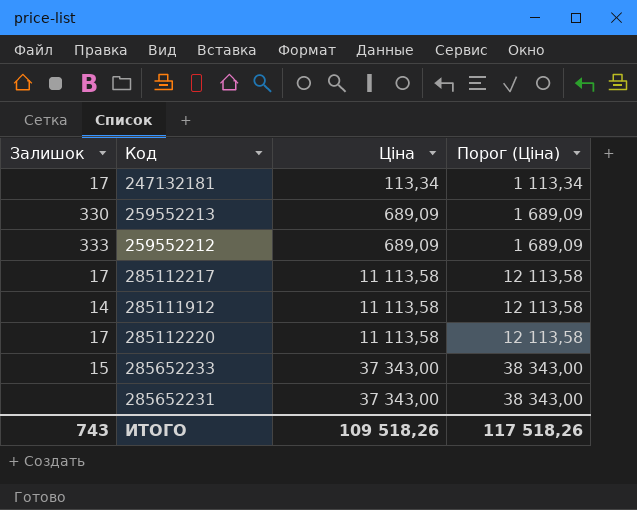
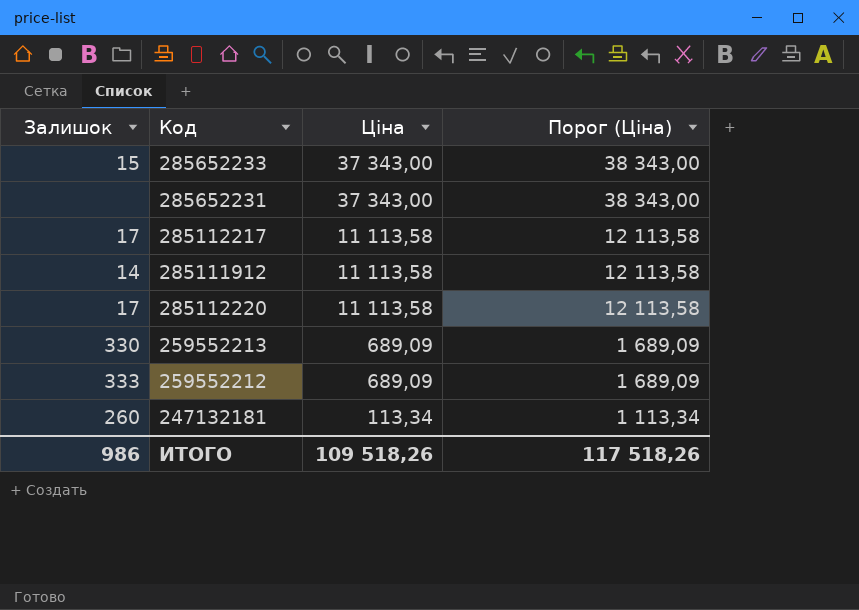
row order: Ціна ascending -> Ціна descending
247132181 | Залишок: 17 -> 260
ИТОГО | Залишок: 743 -> 986

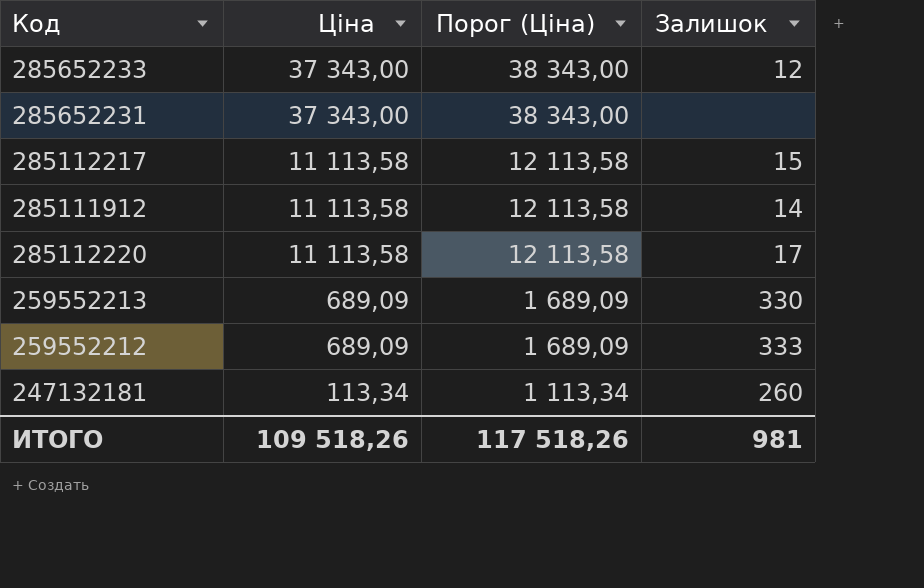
column Залишок | position: 1 -> 4
285652233 | Залишок: 15 -> 12
285112217 | Залишок: 17 -> 15
ИТОГО | Залишок: 986 -> 981

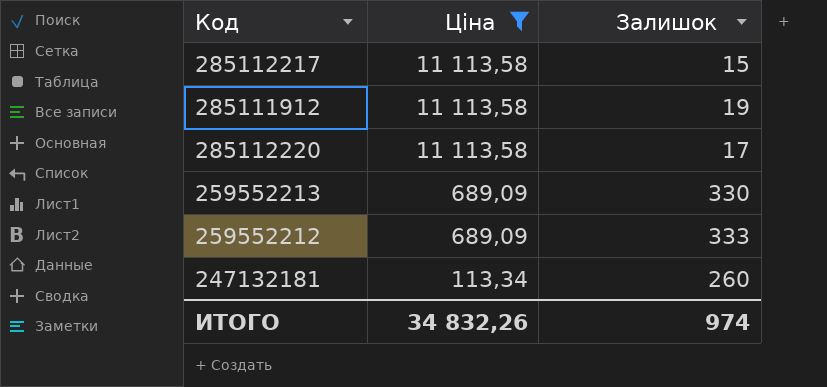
filter: none -> Ціна != 37 343,00
column Порог (Ціна) | formula: [Ціна] + 1000 -> none
285111912 | Залишок: 14 -> 19
ИТОГО | Ціна: 109 518,26 -> 34 832,26
ИТОГО | Залишок: 981 -> 974

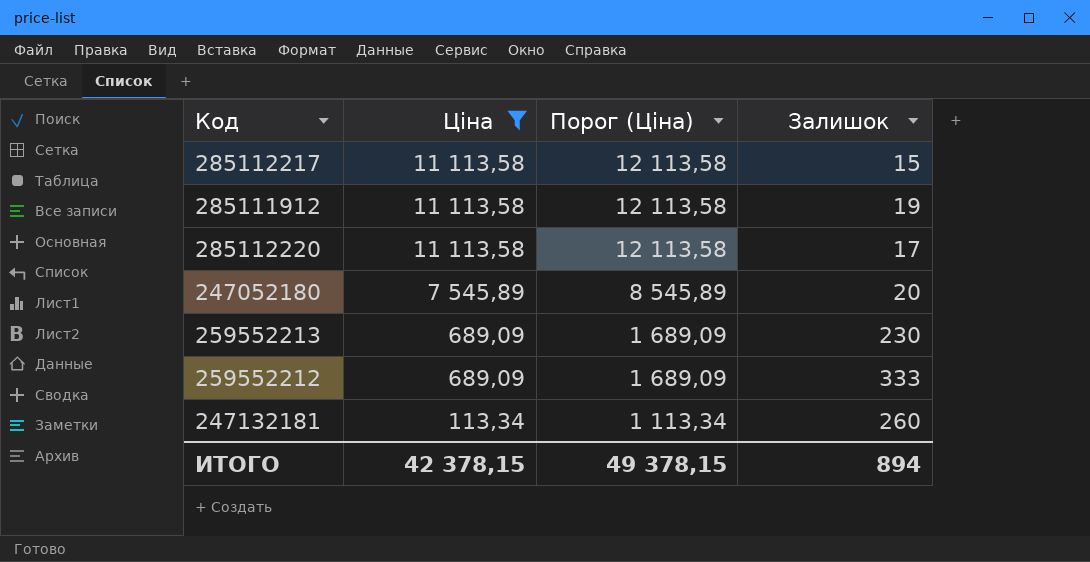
column Порог (Ціна) | formula: none -> [Ціна] + 1000
row 247052180: none -> 7 545,89 | 8 545,89 | 20
259552213 | Залишок: 330 -> 230
ИТОГО | Ціна: 34 832,26 -> 42 378,15
ИТОГО | Залишок: 974 -> 894

